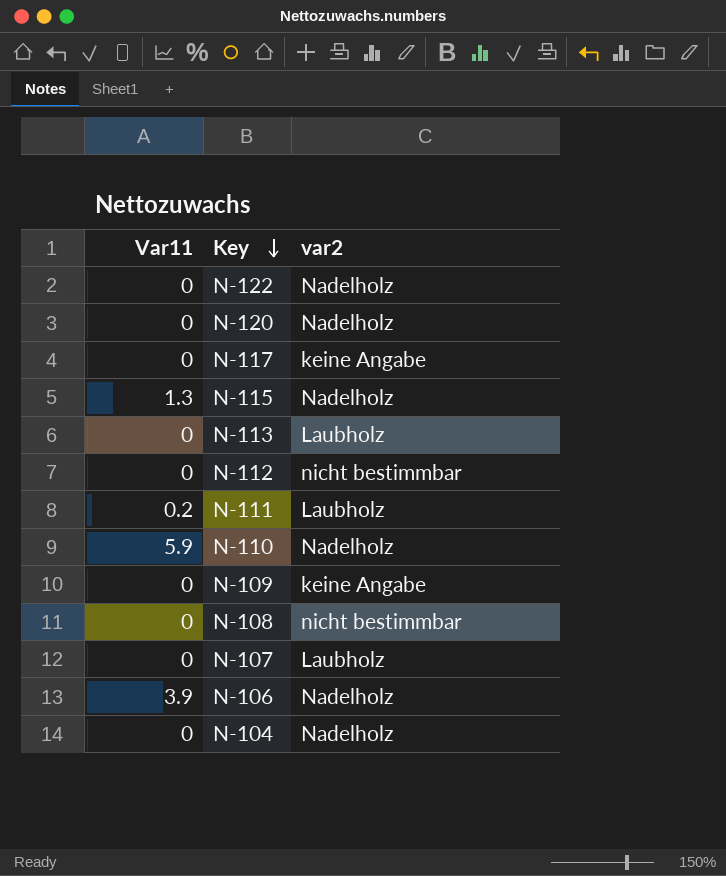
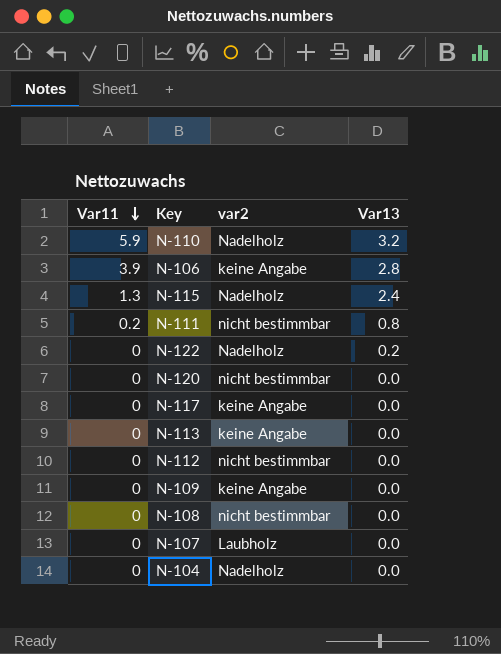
row order: Key descending -> Var11 descending
column Var13 | position: none -> 4
N-106 | var2: Nadelholz -> keine Angabe
N-111 | var2: Laubholz -> nicht bestimmbar
N-120 | var2: Nadelholz -> nicht bestimmbar
N-113 | var2: Laubholz -> keine Angabe

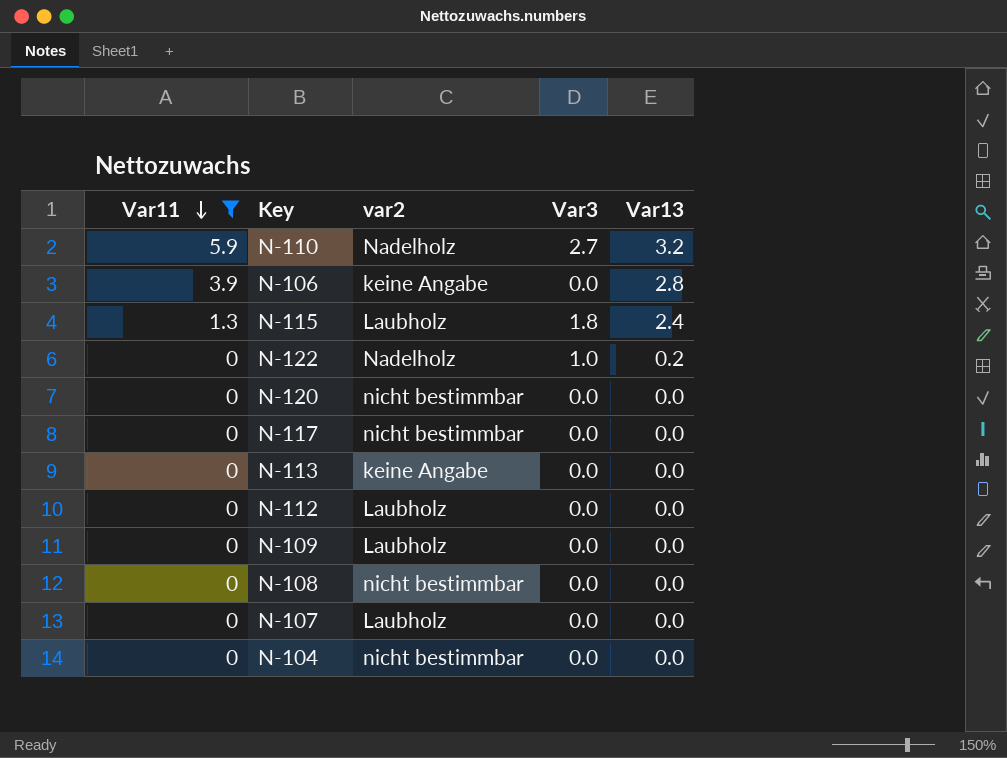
filter: none -> Var11 != 0.2
column Var3 | position: none -> 4
N-115 | var2: Nadelholz -> Laubholz
N-117 | var2: keine Angabe -> nicht bestimmbar
N-112 | var2: nicht bestimmbar -> Laubholz
N-109 | var2: keine Angabe -> Laubholz
N-104 | var2: Nadelholz -> nicht bestimmbar

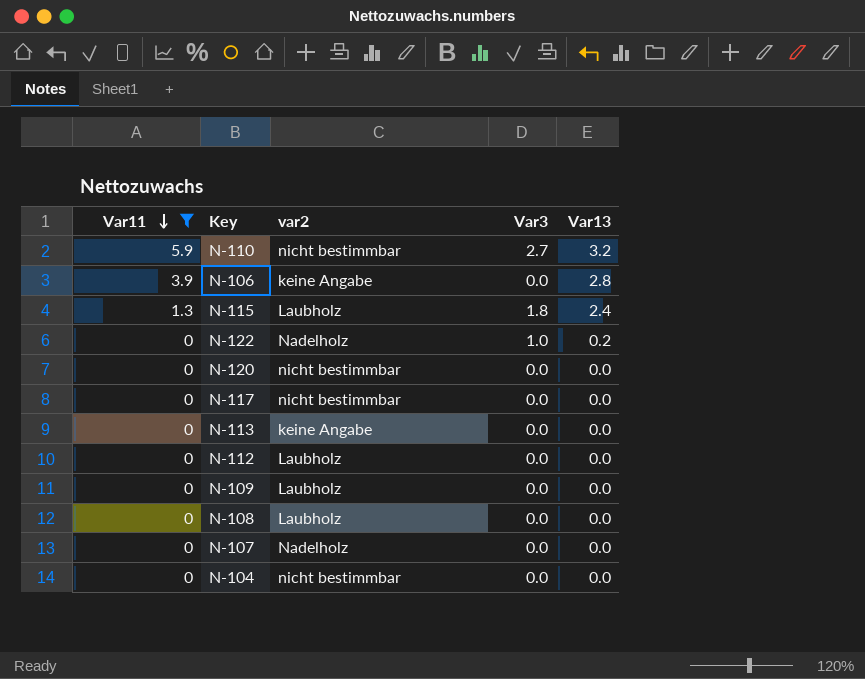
N-110 | var2: Nadelholz -> nicht bestimmbar
N-108 | var2: nicht bestimmbar -> Laubholz
N-107 | var2: Laubholz -> Nadelholz

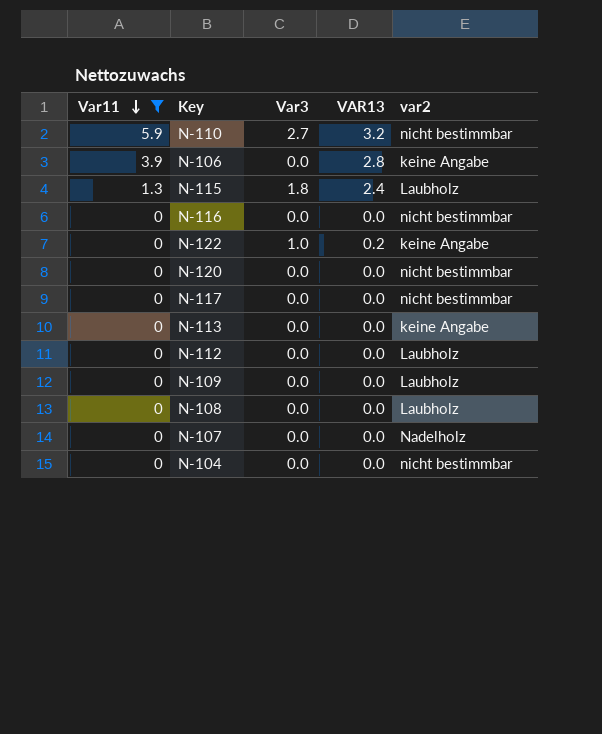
column name: Var13 -> VAR13
column var2 | position: 3 -> 5
row N-116: none -> 0 | 0.0 | 0.0 | nicht bestimmbar
N-122 | var2: Nadelholz -> keine Angabe

